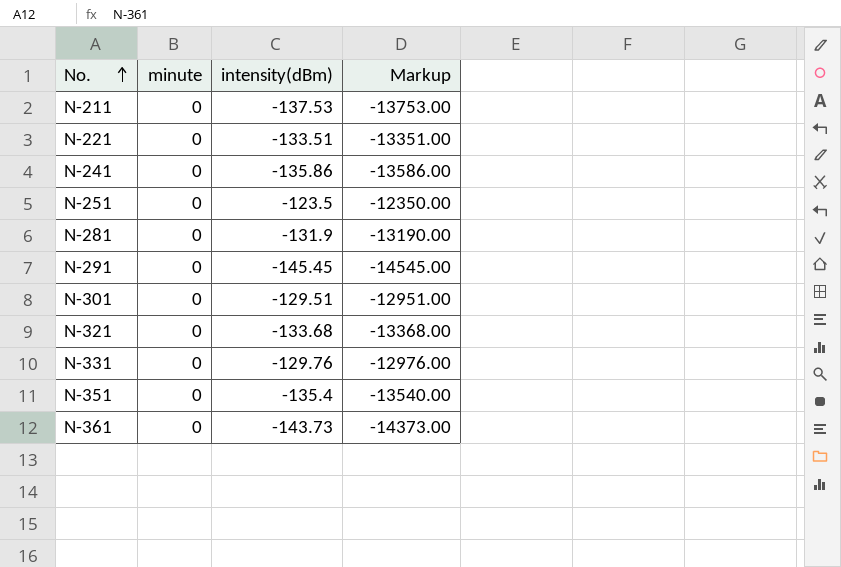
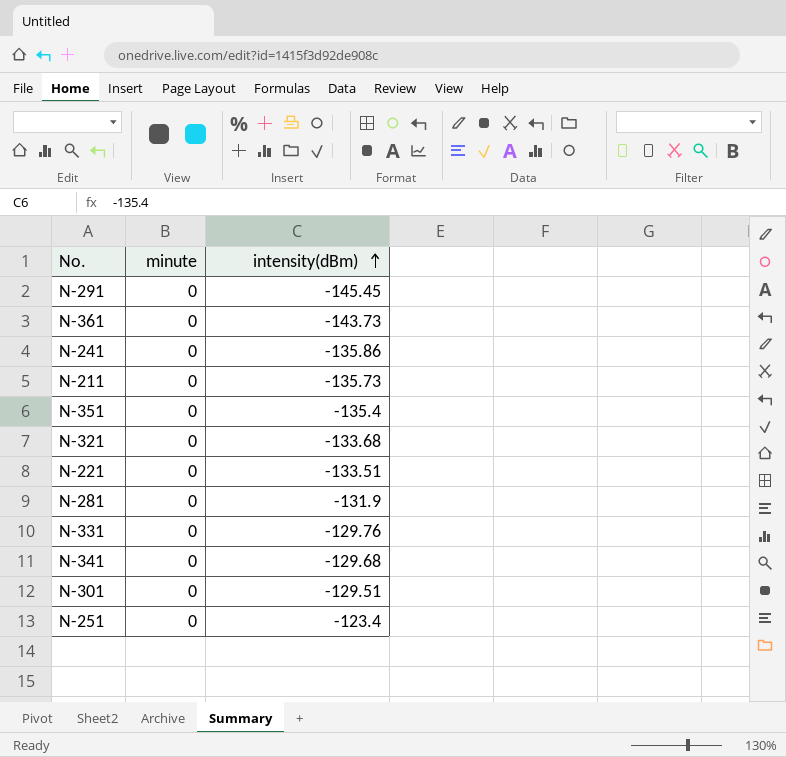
row order: No. ascending -> intensity(dBm) ascending
column Markup | formula: [intensity(dBm)] * 100 -> none
N-211 | intensity(dBm): -137.53 -> -135.73
row N-341: none -> 0 | -129.68
N-251 | intensity(dBm): -123.5 -> -123.4

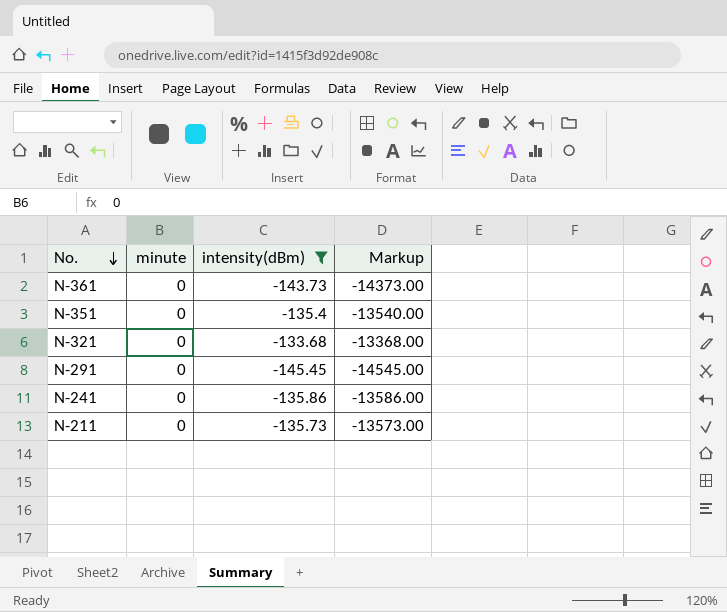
filter: none -> intensity(dBm) <= -133.68
row order: intensity(dBm) ascending -> No. descending
column Markup | formula: none -> [intensity(dBm)] * 100

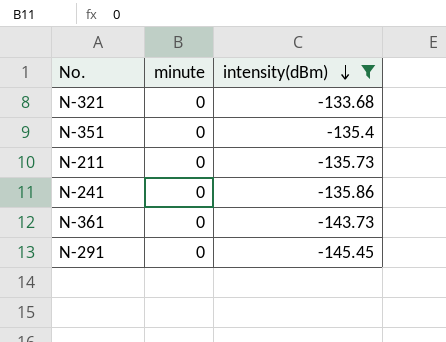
row order: No. descending -> intensity(dBm) descending
column Markup | formula: [intensity(dBm)] * 100 -> none

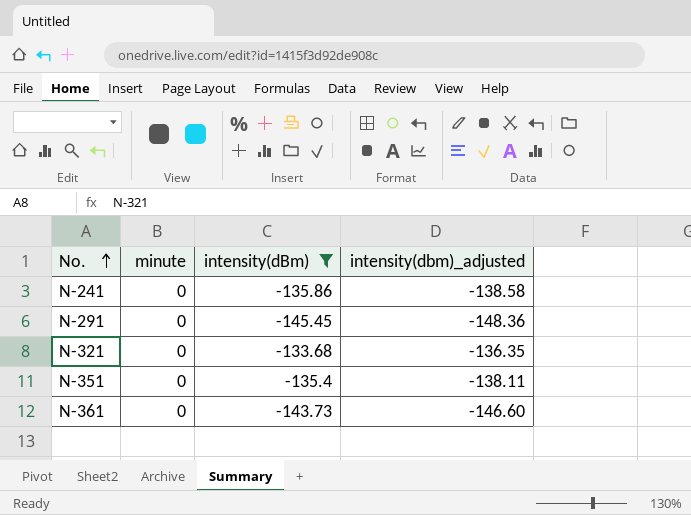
row order: intensity(dBm) descending -> No. ascending
column intensity(dbm)_adjusted | formula: none -> [intensity(dBm)] * 1.02
row N-211: 0 | -135.73 -> none

